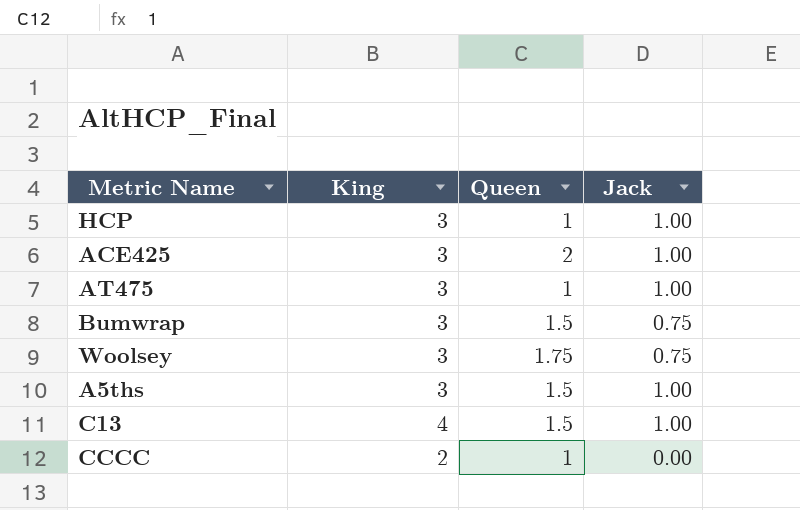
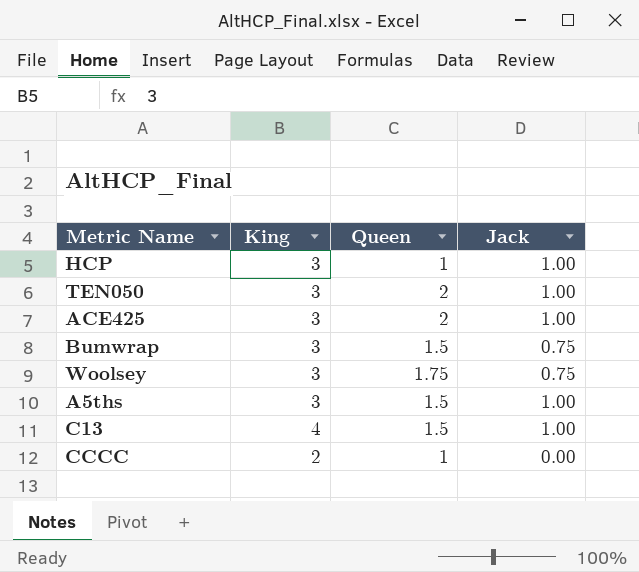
row AT475: 3 | 1 | 1.00 -> none
row TEN050: none -> 3 | 2 | 1.00

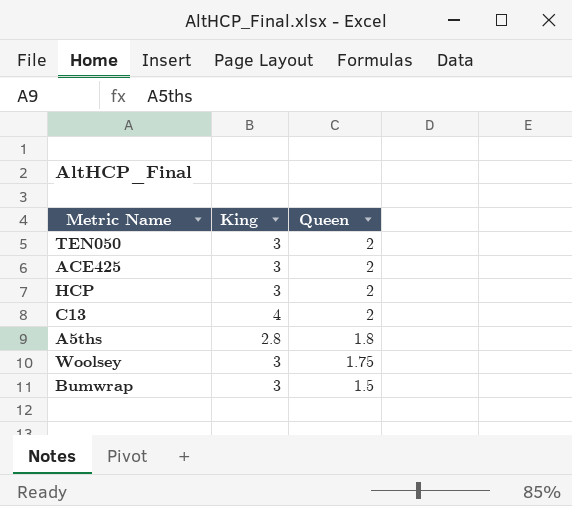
row order: none -> Queen descending
column Jack | position: 4 -> none
row CCCC: 2 | 1 | 0.00 -> none
HCP | Queen: 1 -> 2
C13 | Queen: 1.5 -> 2
A5ths | King: 3 -> 2.8
A5ths | Queen: 1.5 -> 1.8

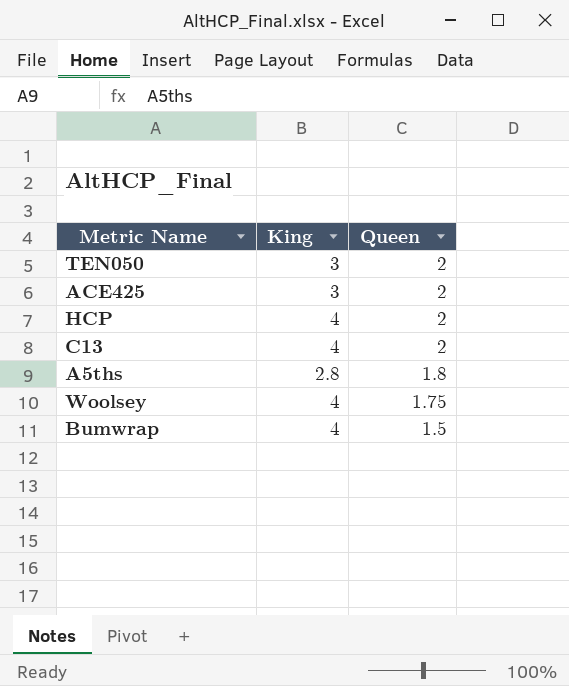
HCP | King: 3 -> 4
Woolsey | King: 3 -> 4
Bumwrap | King: 3 -> 4

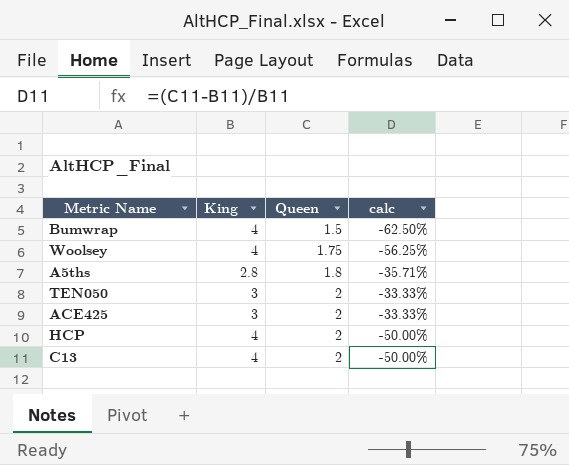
row order: Queen descending -> Queen ascending
column calc | formula: none -> ([Queen] - [King]) / [King]

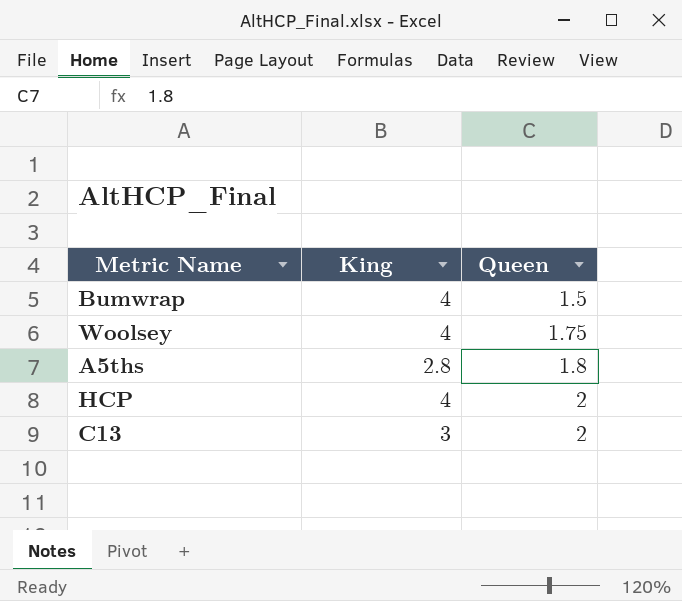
column calc | formula: ([Queen] - [King]) / [King] -> none
row TEN050: 3 | 2 | -33.33% -> none
row ACE425: 3 | 2 | -33.33% -> none
C13 | King: 4 -> 3

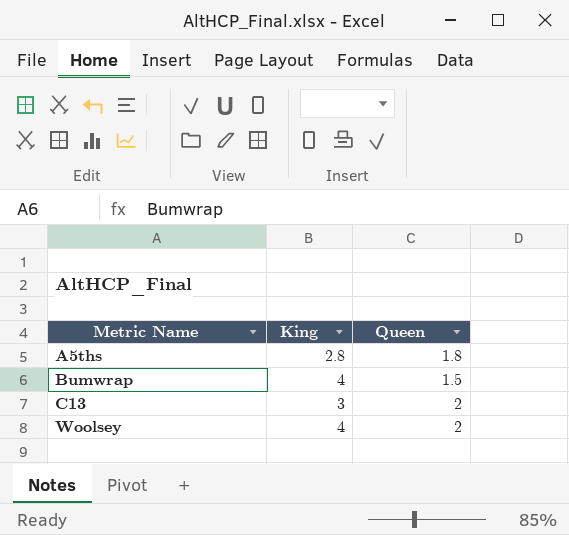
row order: Queen ascending -> Metric Name ascending
row HCP: 4 | 2 -> none
Woolsey | Queen: 1.75 -> 2

